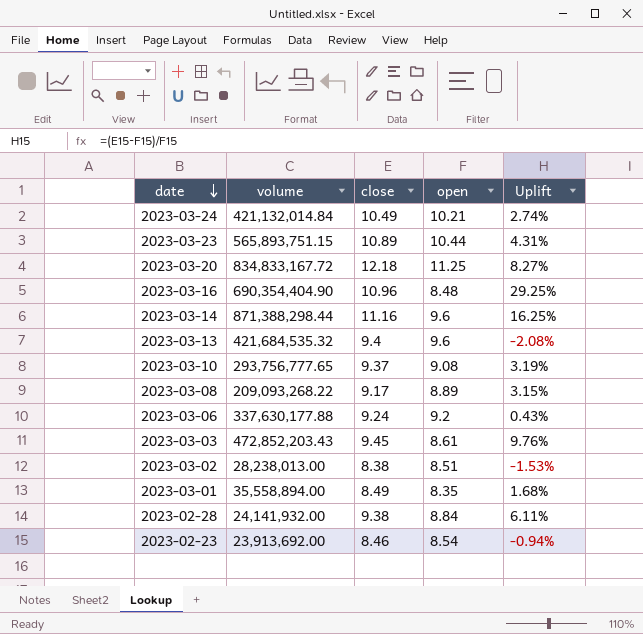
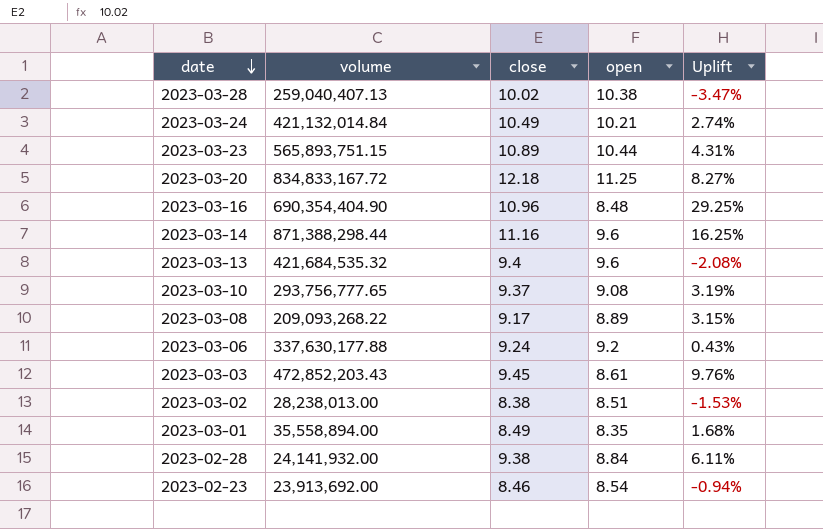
row 2023-03-28: none -> 259,040,407.13 | 10.02 | 10.38 | -3.47%

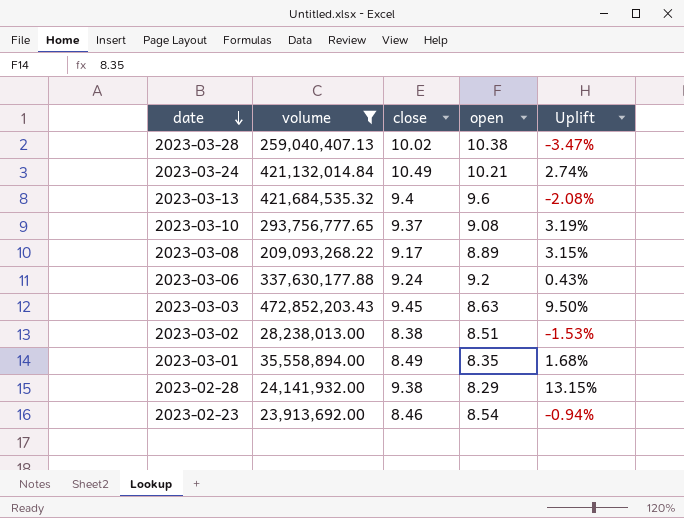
filter: none -> volume <= 472,852,203.43
2023-03-03 | open: 8.61 -> 8.63
2023-03-03 | Uplift: 9.76% -> 9.50%
2023-02-28 | open: 8.84 -> 8.29
2023-02-28 | Uplift: 6.11% -> 13.15%

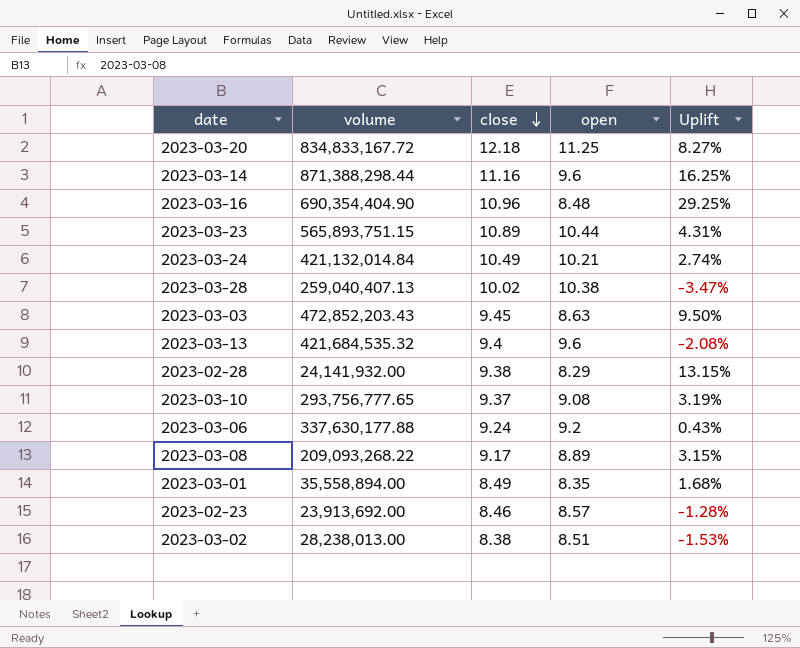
filter: volume <= 472,852,203.43 -> none
row order: date descending -> close descending
2023-02-23 | open: 8.54 -> 8.57
2023-02-23 | Uplift: -0.94% -> -1.28%

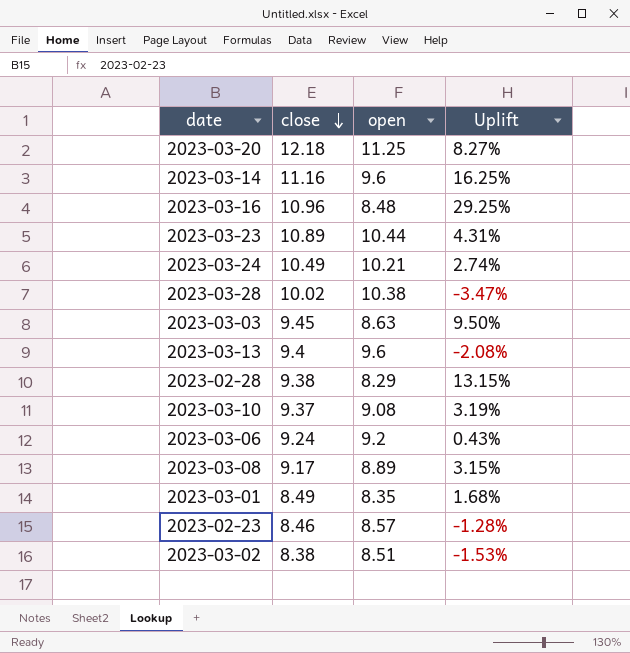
column volume | position: 2 -> none

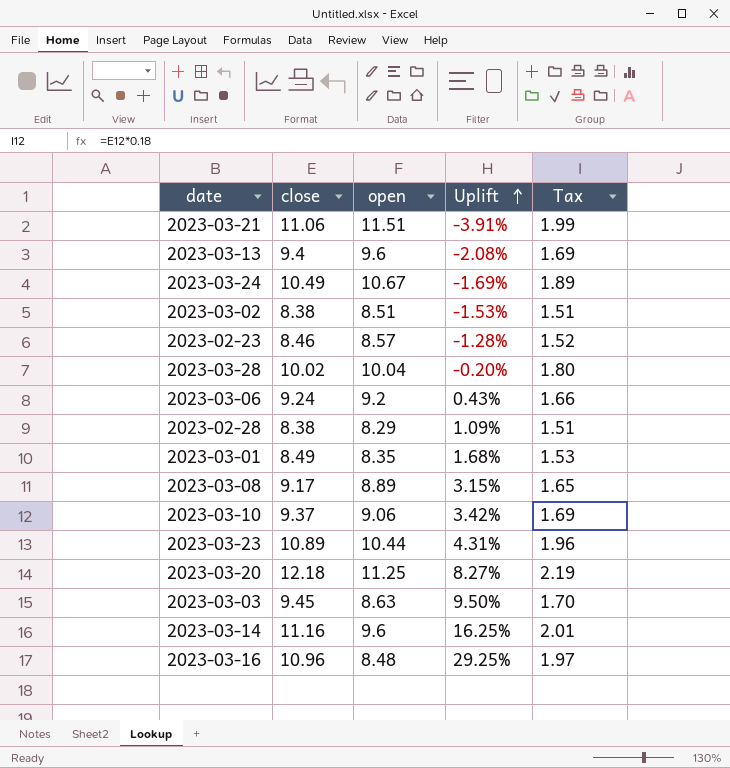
row order: close descending -> Uplift ascending
column Tax | formula: none -> [close] * 0.18
row 2023-03-21: none -> 11.06 | 11.51 | -3.91% | 1.99
2023-03-24 | open: 10.21 -> 10.67
2023-03-24 | Uplift: 2.74% -> -1.69%
2023-03-28 | open: 10.38 -> 10.04
2023-03-28 | Uplift: -3.47% -> -0.20%
2023-02-28 | close: 9.38 -> 8.38
2023-02-28 | Uplift: 13.15% -> 1.09%
2023-03-10 | open: 9.08 -> 9.06
2023-03-10 | Uplift: 3.19% -> 3.42%

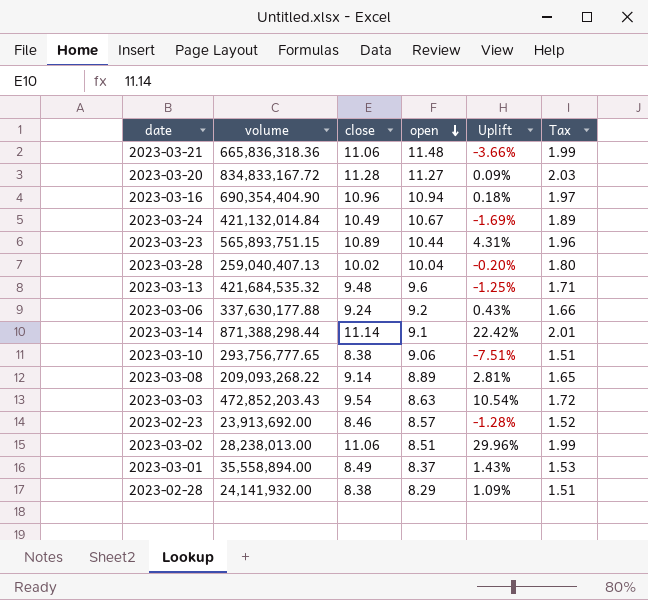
row order: Uplift ascending -> open descending
column volume | position: none -> 2
2023-03-21 | open: 11.51 -> 11.48
2023-03-21 | Uplift: -3.91% -> -3.66%
2023-03-20 | close: 12.18 -> 11.28
2023-03-20 | open: 11.25 -> 11.27
2023-03-20 | Uplift: 8.27% -> 0.09%
2023-03-20 | Tax: 2.19 -> 2.03
2023-03-16 | open: 8.48 -> 10.94
2023-03-16 | Uplift: 29.25% -> 0.18%
2023-03-13 | close: 9.4 -> 9.48
2023-03-13 | Uplift: -2.08% -> -1.25%
2023-03-13 | Tax: 1.69 -> 1.71
2023-03-14 | close: 11.16 -> 11.14
2023-03-14 | open: 9.6 -> 9.1
2023-03-14 | Uplift: 16.25% -> 22.42%
2023-03-10 | close: 9.37 -> 8.38
2023-03-10 | Uplift: 3.42% -> -7.51%
2023-03-10 | Tax: 1.69 -> 1.51
2023-03-08 | close: 9.17 -> 9.14
2023-03-08 | Uplift: 3.15% -> 2.81%
2023-03-03 | close: 9.45 -> 9.54
2023-03-03 | Uplift: 9.50% -> 10.54%
2023-03-03 | Tax: 1.70 -> 1.72
2023-03-02 | close: 8.38 -> 11.06
2023-03-02 | Uplift: -1.53% -> 29.96%
2023-03-02 | Tax: 1.51 -> 1.99
2023-03-01 | open: 8.35 -> 8.37
2023-03-01 | Uplift: 1.68% -> 1.43%

